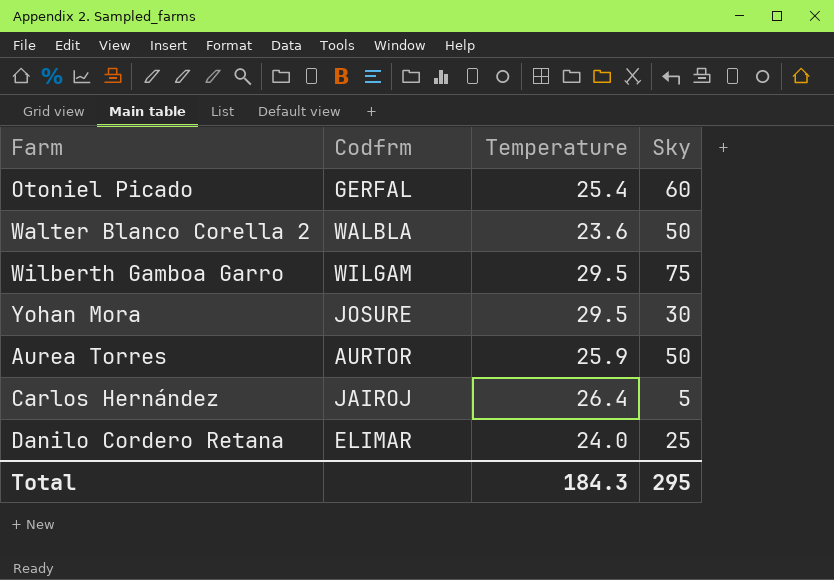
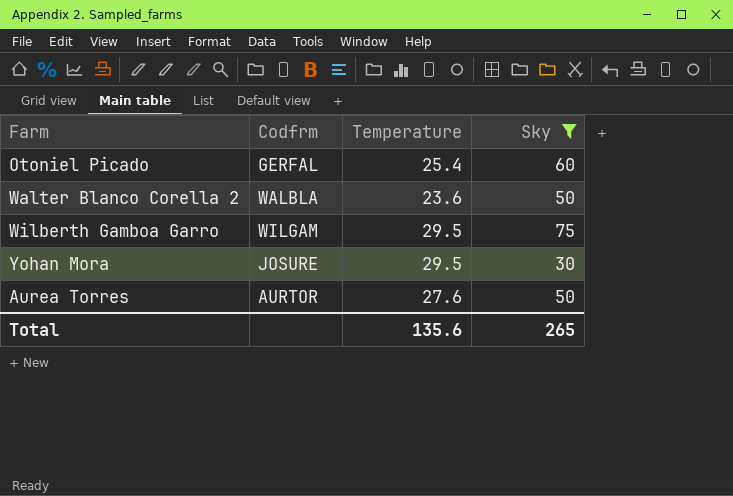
filter: none -> Sky >= 30
Aurea Torres | Temperature: 25.9 -> 27.6
Total | Temperature: 184.3 -> 135.6
Total | Sky: 295 -> 265

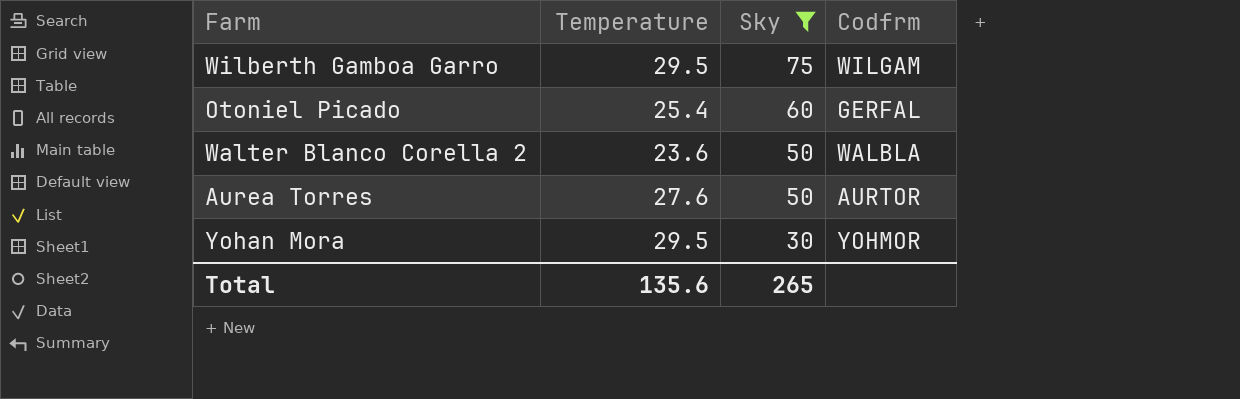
row order: none -> Sky descending
column Codfrm | position: 2 -> 4
Yohan Mora | Codfrm: JOSURE -> YOHMOR

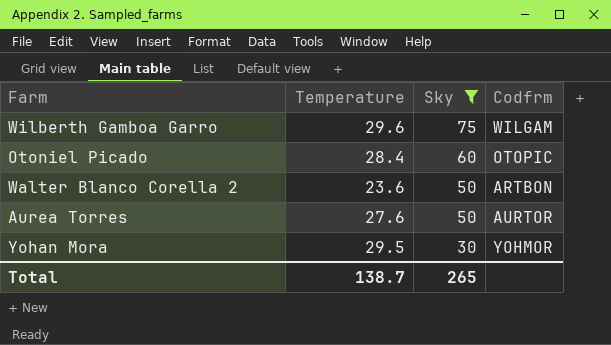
Wilberth Gamboa Garro | Temperature: 29.5 -> 29.6
Otoniel Picado | Temperature: 25.4 -> 28.4
Otoniel Picado | Codfrm: GERFAL -> OTOPIC
Walter Blanco Corella 2 | Codfrm: WALBLA -> ARTBON
Total | Temperature: 135.6 -> 138.7

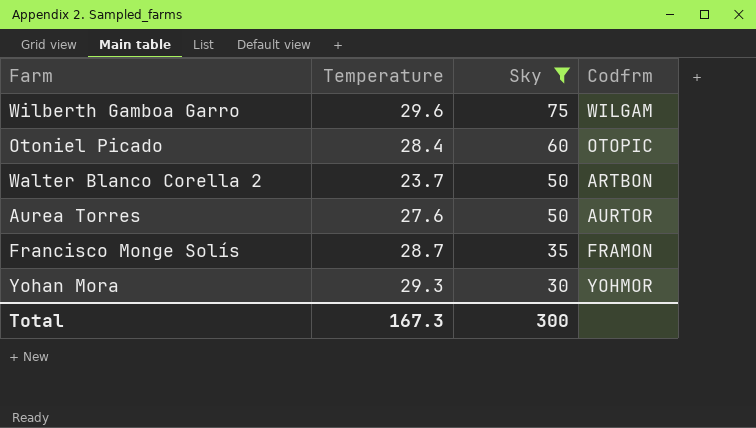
Walter Blanco Corella 2 | Temperature: 23.6 -> 23.7
row Francisco Monge Solís: none -> 28.7 | 35 | FRAMON
Yohan Mora | Temperature: 29.5 -> 29.3
Total | Temperature: 138.7 -> 167.3
Total | Sky: 265 -> 300

